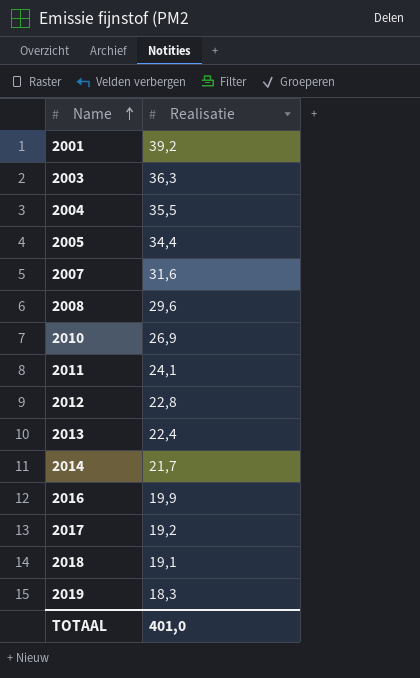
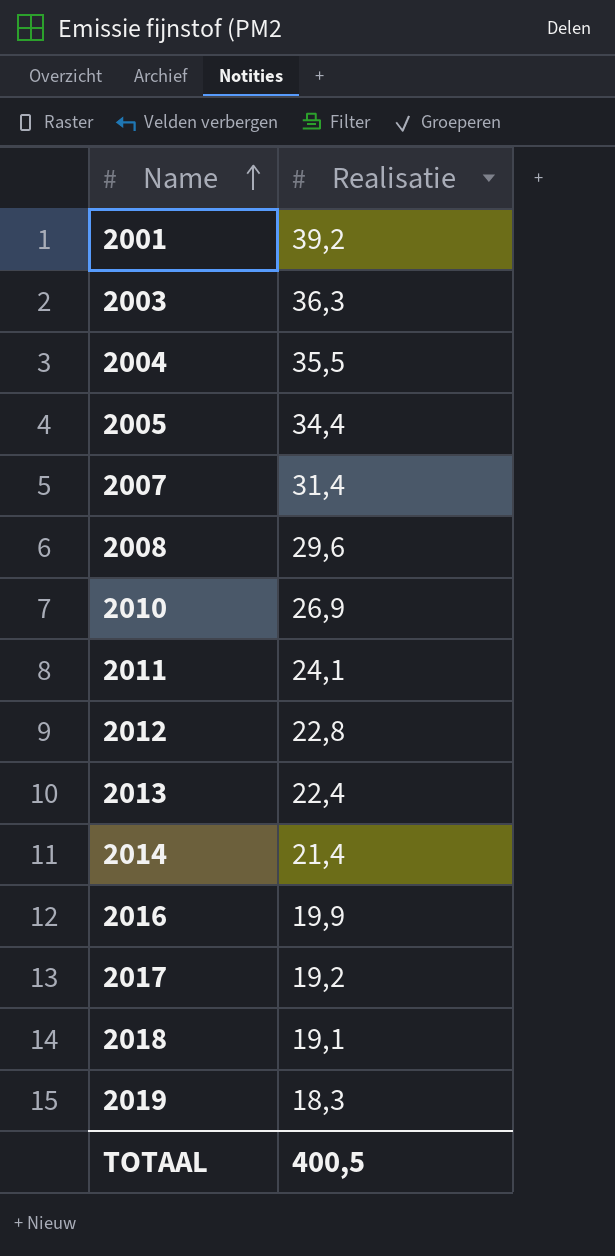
2007 | Realisatie: 31,6 -> 31,4
2014 | Realisatie: 21,7 -> 21,4
TOTAAL | Realisatie: 401,0 -> 400,5

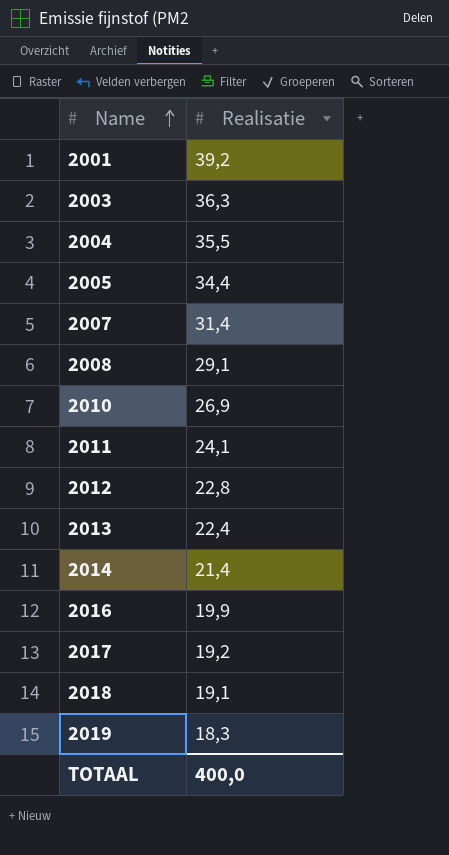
2008 | Realisatie: 29,6 -> 29,1
TOTAAL | Realisatie: 400,5 -> 400,0

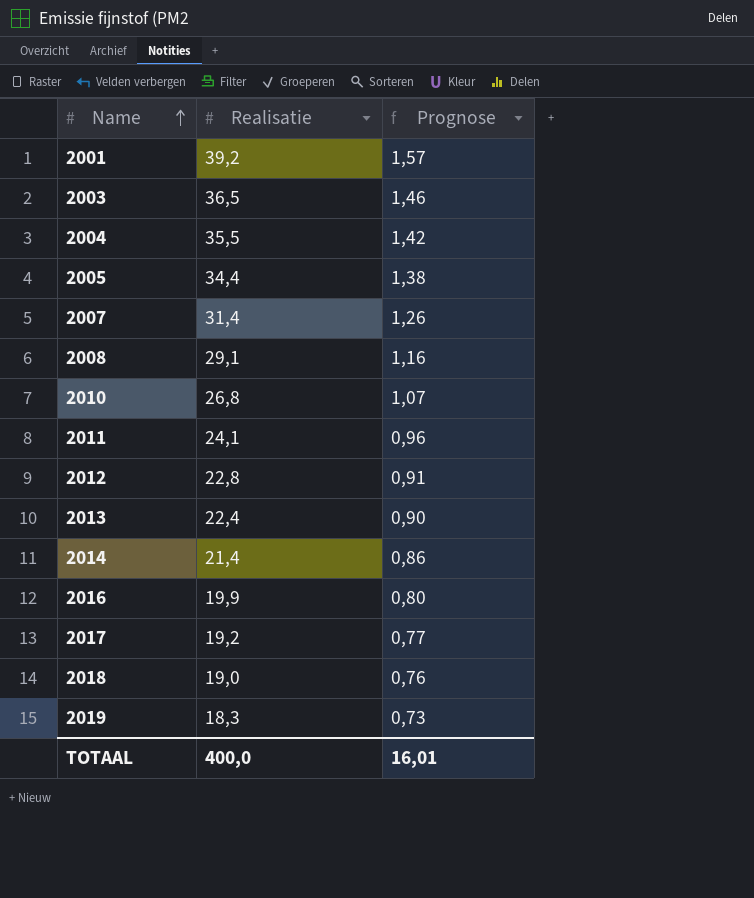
column Prognose | formula: none -> [Realisatie] * 0,04
2003 | Realisatie: 36,3 -> 36,5
2010 | Realisatie: 26,9 -> 26,8
2018 | Realisatie: 19,1 -> 19,0

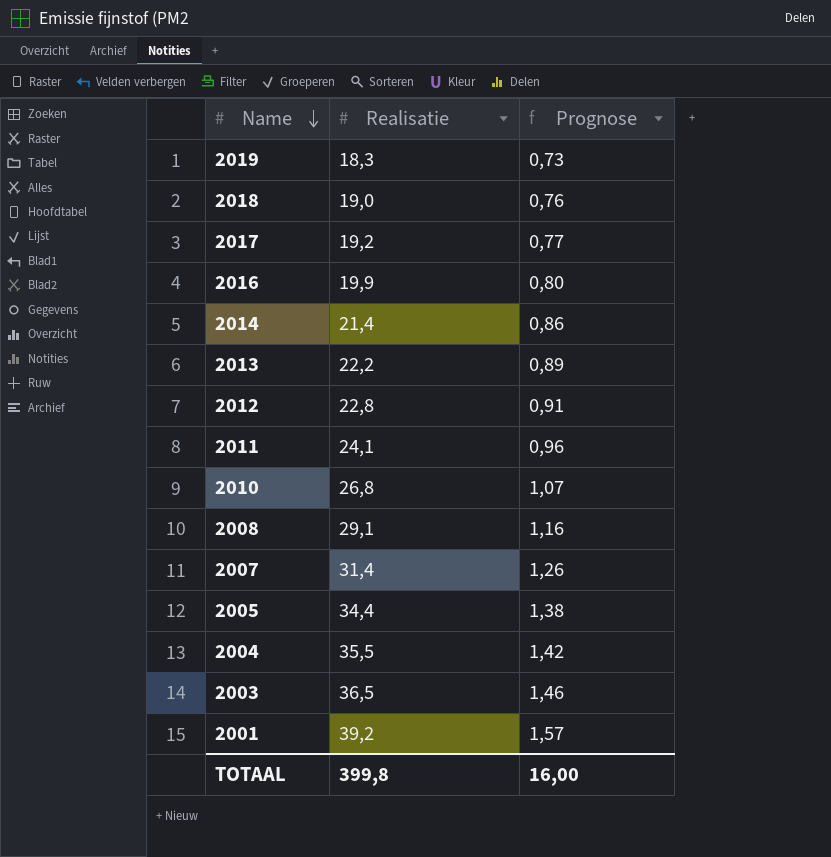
row order: Name ascending -> Name descending
2013 | Realisatie: 22,4 -> 22,2
2013 | Prognose: 0,90 -> 0,89
TOTAAL | Realisatie: 400,0 -> 399,8
TOTAAL | Prognose: 16,01 -> 16,00

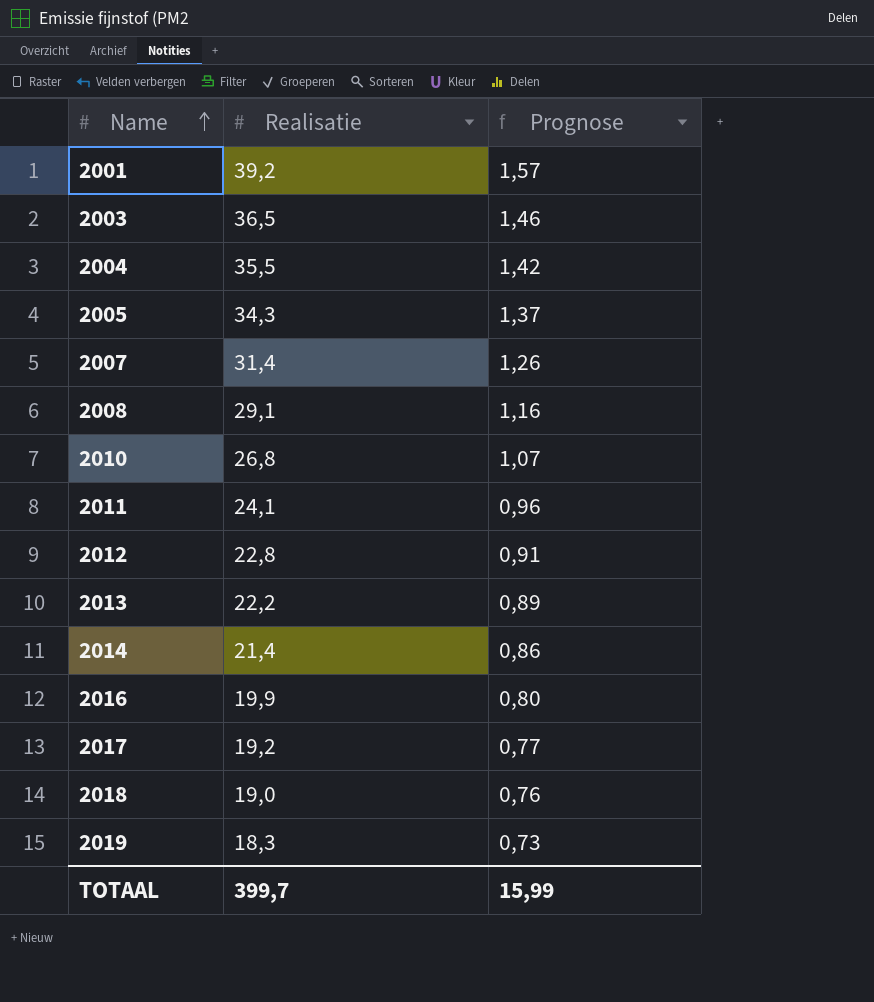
row order: Name descending -> Name ascending
2005 | Realisatie: 34,4 -> 34,3
2005 | Prognose: 1,38 -> 1,37
TOTAAL | Realisatie: 399,8 -> 399,7
TOTAAL | Prognose: 16,00 -> 15,99

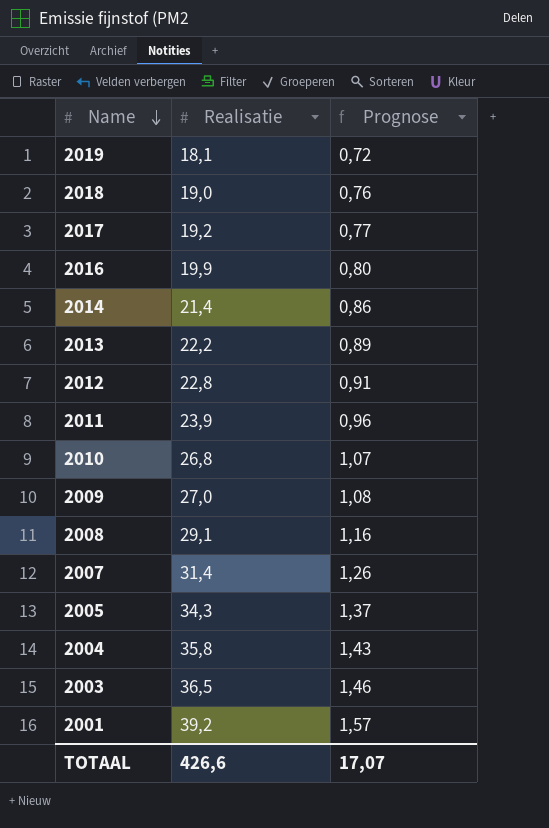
row order: Name ascending -> Name descending
2019 | Realisatie: 18,3 -> 18,1
2019 | Prognose: 0,73 -> 0,72
2011 | Realisatie: 24,1 -> 23,9
row 2009: none -> 27,0 | 1,08
2004 | Realisatie: 35,5 -> 35,8
2004 | Prognose: 1,42 -> 1,43
TOTAAL | Realisatie: 399,7 -> 426,6
TOTAAL | Prognose: 15,99 -> 17,07

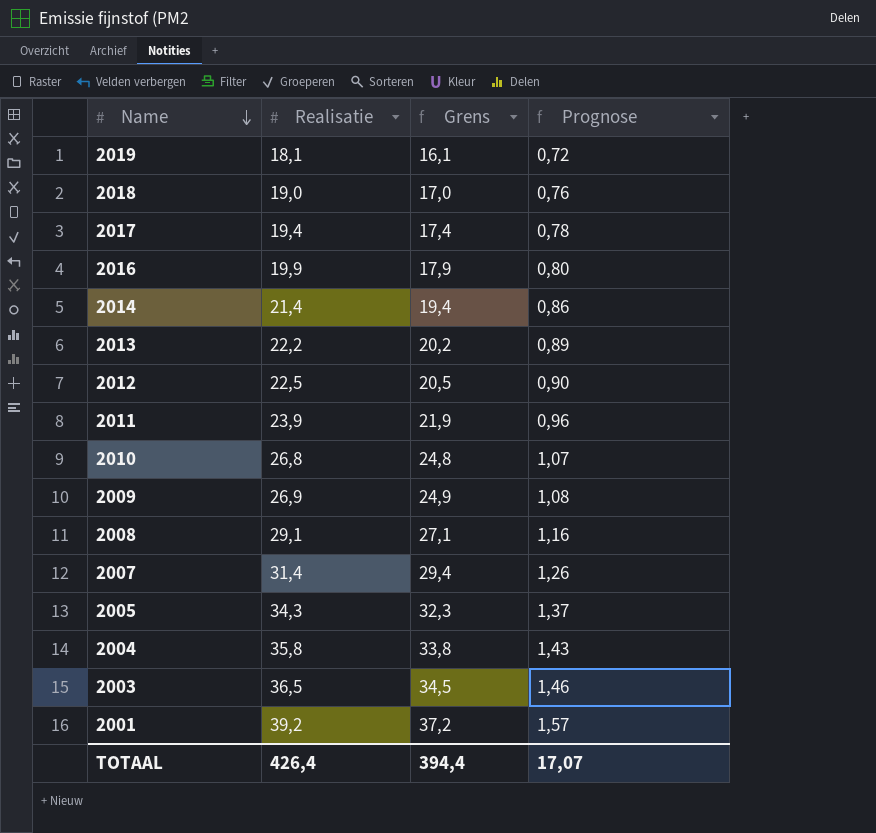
column Grens | formula: none -> [Realisatie] - 2
2017 | Realisatie: 19,2 -> 19,4
2017 | Prognose: 0,77 -> 0,78
2012 | Realisatie: 22,8 -> 22,5
2012 | Prognose: 0,91 -> 0,90
2009 | Realisatie: 27,0 -> 26,9
TOTAAL | Realisatie: 426,6 -> 426,4

